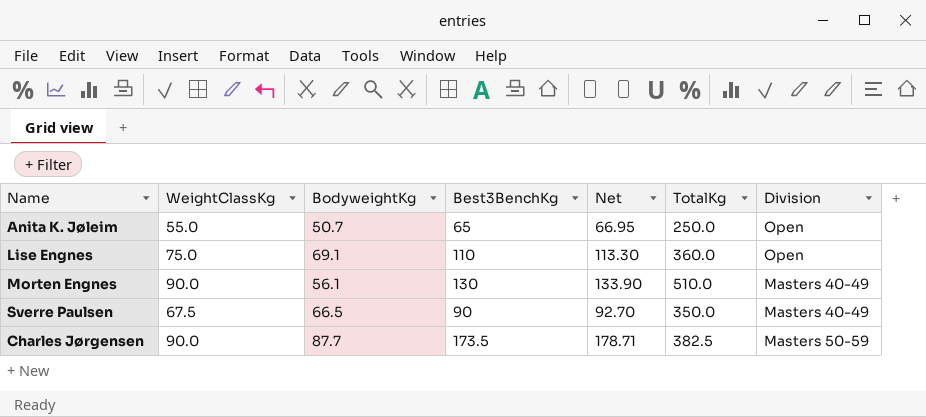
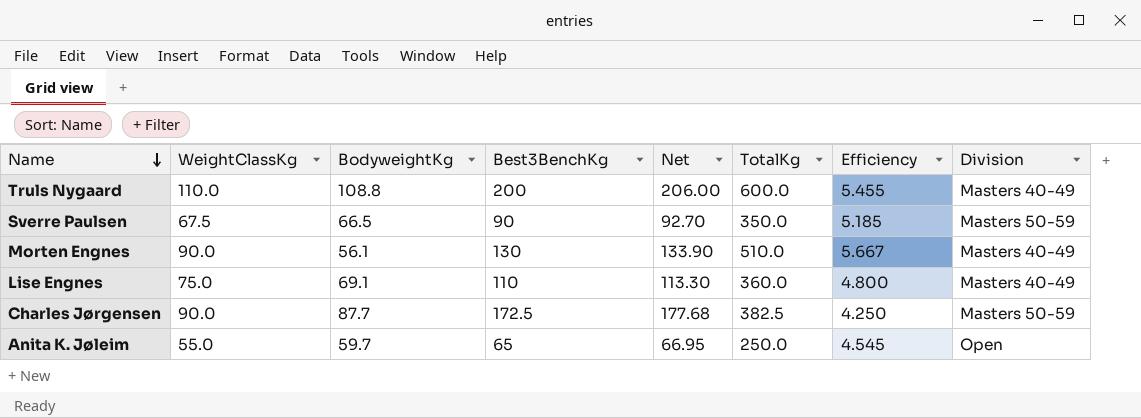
row order: none -> Name descending
column Efficiency | formula: none -> [TotalKg] / [WeightClassKg]
row Truls Nygaard: none -> 110.0 | 108.8 | 200 | 206.00 | 600.0 | 5.455 | Masters 40-49
Sverre Paulsen | Division: Masters 40-49 -> Masters 50-59
Lise Engnes | Division: Open -> Masters 40-49
Charles Jørgensen | Best3BenchKg: 173.5 -> 172.5
Charles Jørgensen | Net: 178.71 -> 177.68
Anita K. Jøleim | BodyweightKg: 50.7 -> 59.7

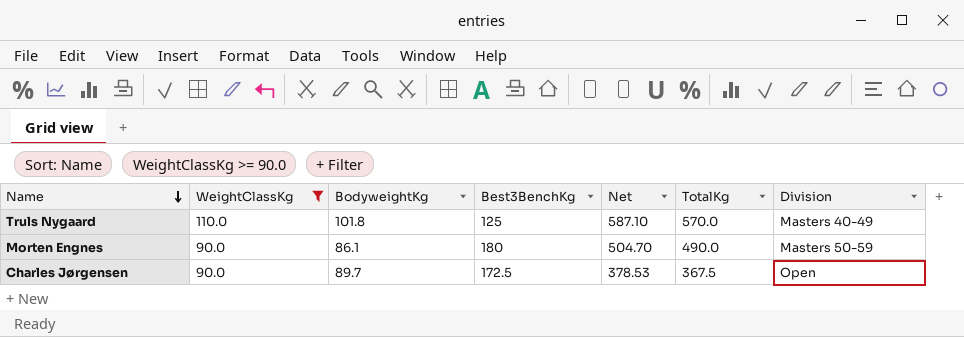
filter: none -> WeightClassKg >= 90.0
column Efficiency | formula: [TotalKg] / [WeightClassKg] -> none
column Net | formula: [Best3BenchKg] * 1.03 -> [TotalKg] * 1.03
Truls Nygaard | BodyweightKg: 108.8 -> 101.8
Truls Nygaard | Best3BenchKg: 200 -> 125
Truls Nygaard | TotalKg: 600.0 -> 570.0
Morten Engnes | BodyweightKg: 56.1 -> 86.1
Morten Engnes | Best3BenchKg: 130 -> 180
Morten Engnes | TotalKg: 510.0 -> 490.0
Morten Engnes | Division: Masters 40-49 -> Masters 50-59
Charles Jørgensen | BodyweightKg: 87.7 -> 89.7
Charles Jørgensen | TotalKg: 382.5 -> 367.5
Charles Jørgensen | Division: Masters 50-59 -> Open

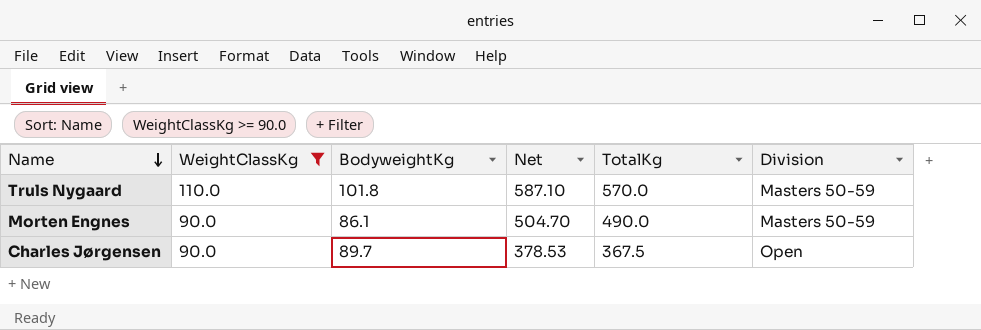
column Best3BenchKg | position: 4 -> none
Truls Nygaard | Division: Masters 40-49 -> Masters 50-59

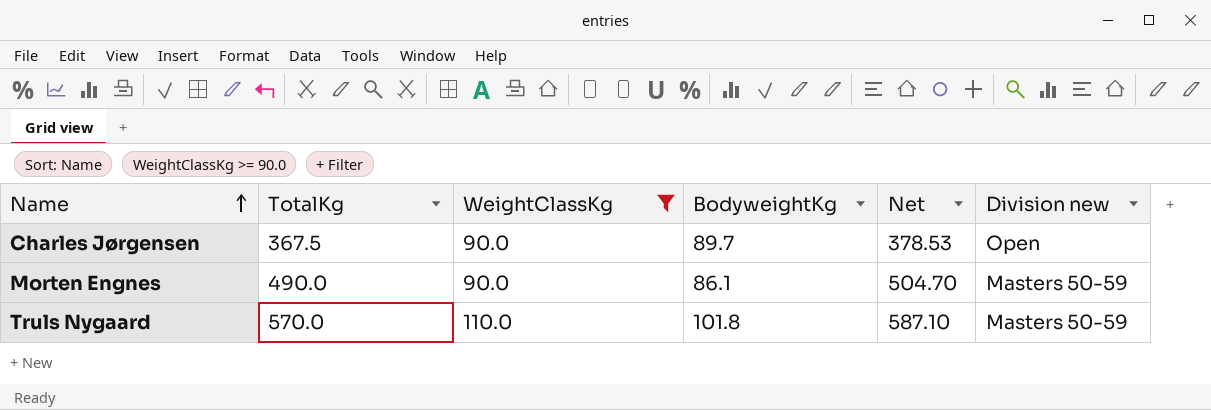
row order: Name descending -> Name ascending
column TotalKg | position: 5 -> 2
column name: Division -> Division new

